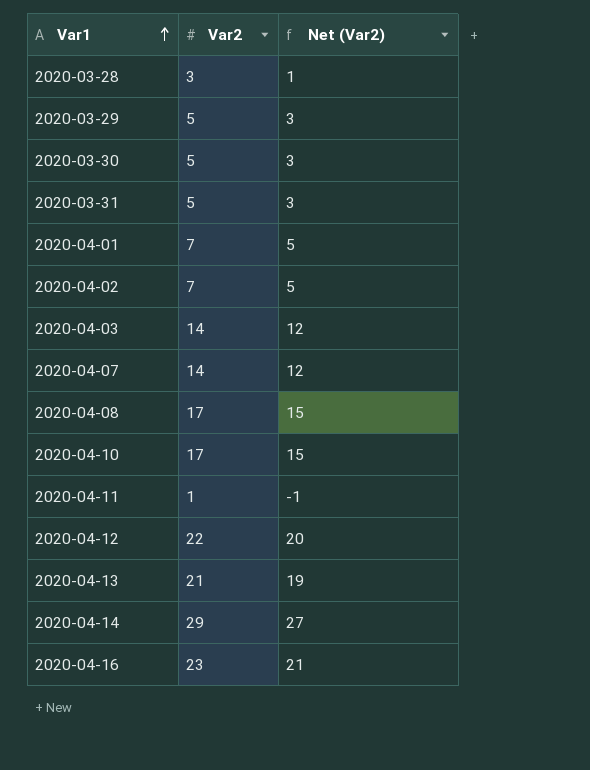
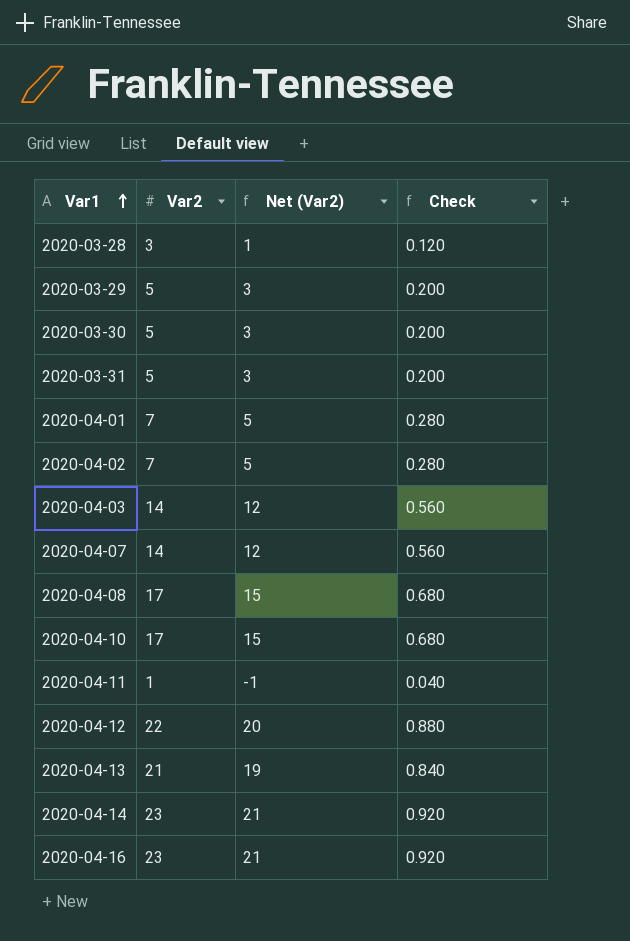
column Check | formula: none -> [Var2] * 0.04
2020-04-14 | Var2: 29 -> 23
2020-04-14 | Net (Var2): 27 -> 21

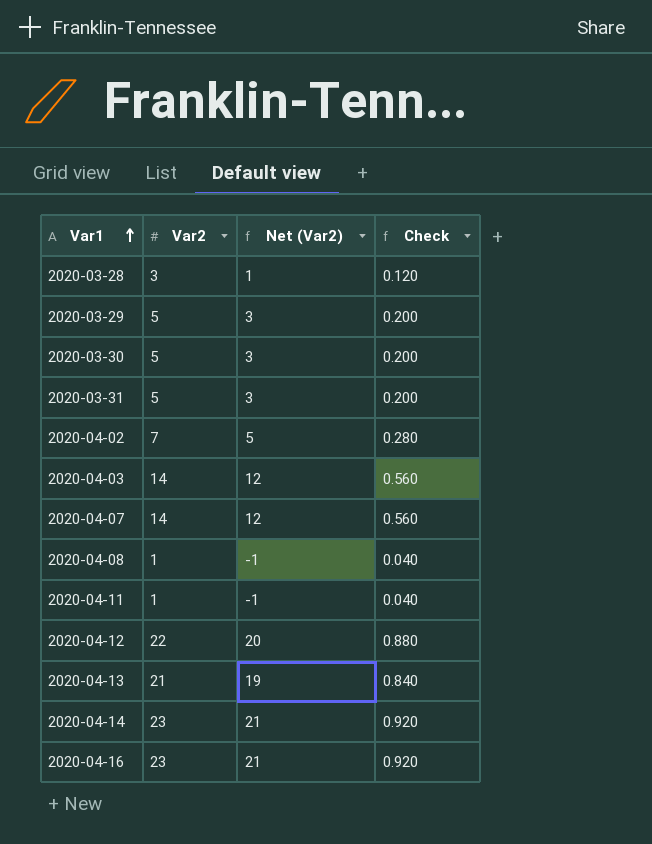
row 2020-04-01: 7 | 5 | 0.280 -> none
row 2020-04-10: 17 | 15 | 0.680 -> none
2020-04-08 | Var2: 17 -> 1
2020-04-08 | Net (Var2): 15 -> -1
2020-04-08 | Check: 0.680 -> 0.040

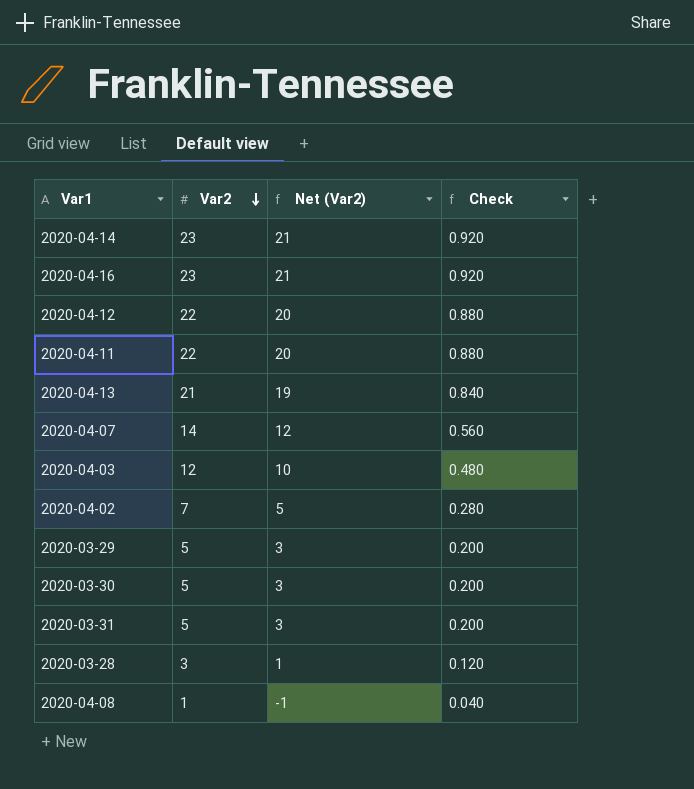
row order: Var1 ascending -> Var2 descending
2020-04-11 | Var2: 1 -> 22
2020-04-11 | Net (Var2): -1 -> 20
2020-04-11 | Check: 0.040 -> 0.880
2020-04-03 | Var2: 14 -> 12
2020-04-03 | Net (Var2): 12 -> 10
2020-04-03 | Check: 0.560 -> 0.480

